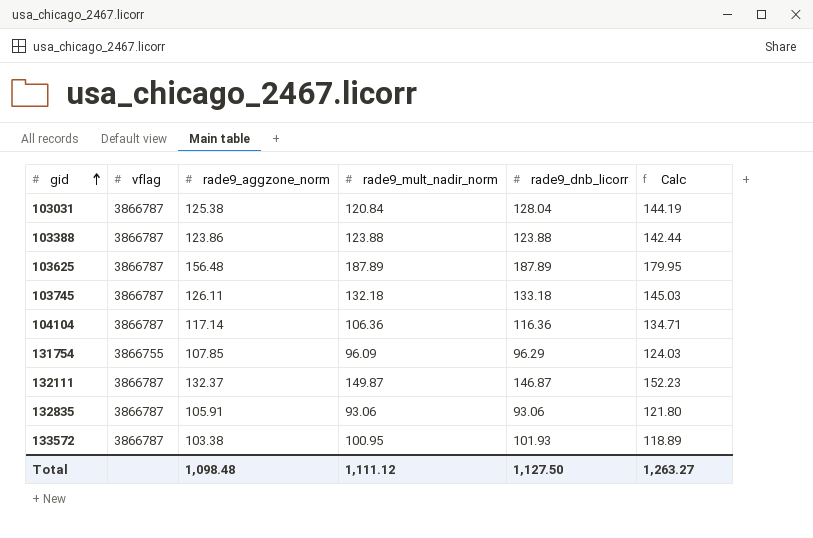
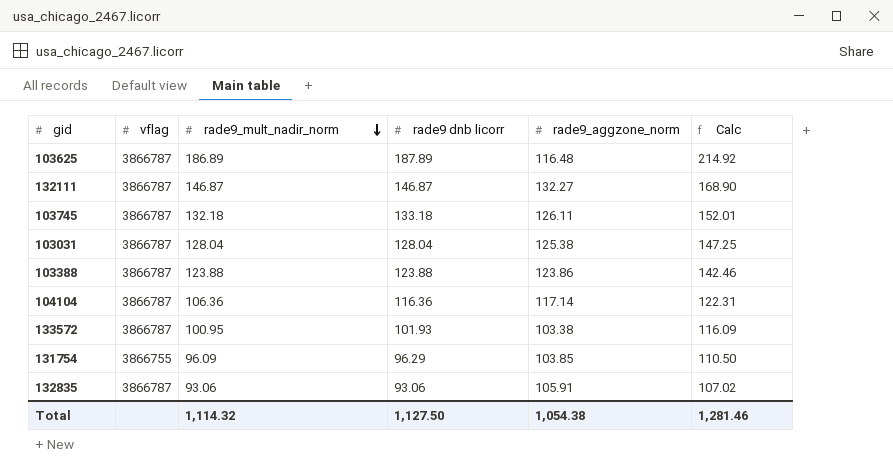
row order: gid ascending -> rade9_mult_nadir_norm descending
column name: rade9_dnb_licorr -> rade9 dnb licorr
column rade9_aggzone_norm | position: 3 -> 5
column Calc | formula: [rade9_aggzone_norm] * 1.15 -> [rade9_mult_nadir_norm] * 1.15
103625 | rade9_mult_nadir_norm: 187.89 -> 186.89
103625 | rade9_aggzone_norm: 156.48 -> 116.48
132111 | rade9_mult_nadir_norm: 149.87 -> 146.87
132111 | rade9_aggzone_norm: 132.37 -> 132.27
103031 | rade9_mult_nadir_norm: 120.84 -> 128.04
131754 | rade9_aggzone_norm: 107.85 -> 103.85
Total | rade9_mult_nadir_norm: 1,111.12 -> 1,114.32
Total | rade9_aggzone_norm: 1,098.48 -> 1,054.38
Total | Calc: 1,263.27 -> 1,281.46

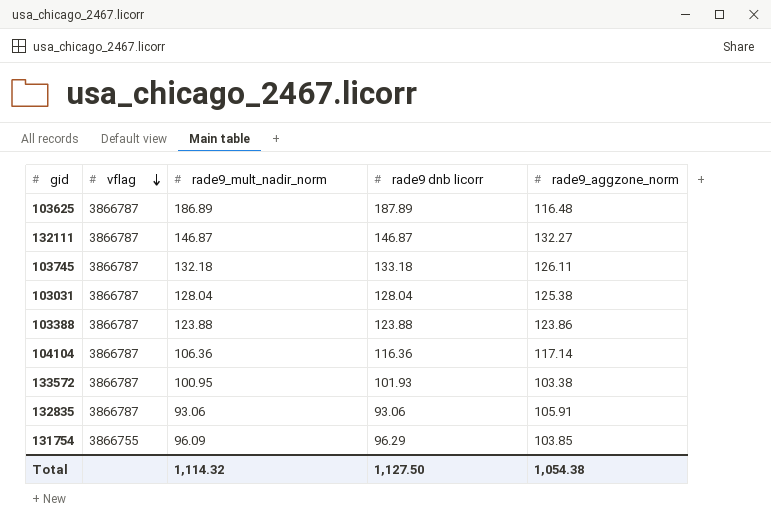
row order: rade9_mult_nadir_norm descending -> vflag descending
column Calc | formula: [rade9_mult_nadir_norm] * 1.15 -> none

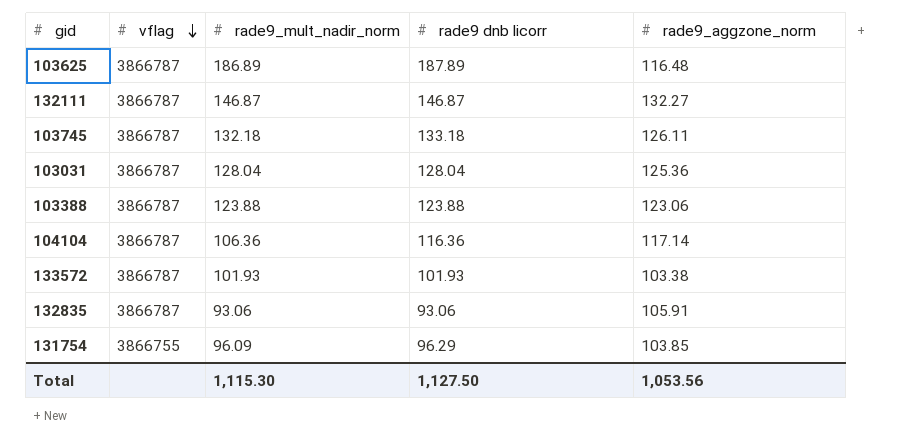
103031 | rade9_aggzone_norm: 125.38 -> 125.36
103388 | rade9_aggzone_norm: 123.86 -> 123.06
133572 | rade9_mult_nadir_norm: 100.95 -> 101.93
Total | rade9_mult_nadir_norm: 1,114.32 -> 1,115.30
Total | rade9_aggzone_norm: 1,054.38 -> 1,053.56

